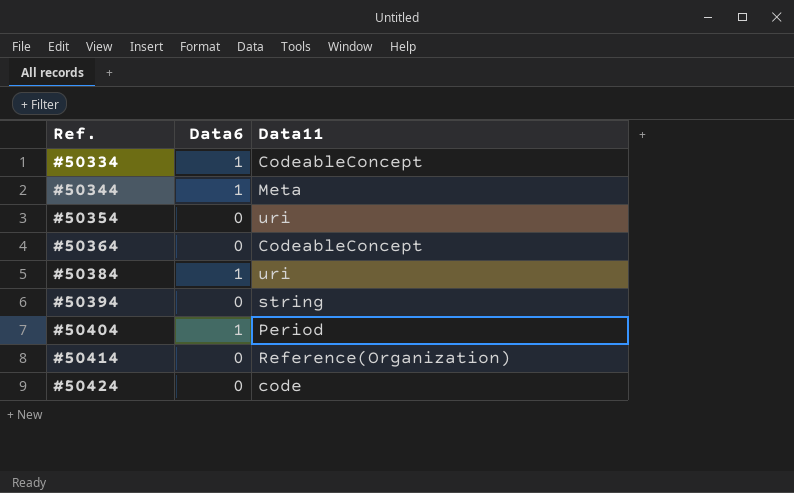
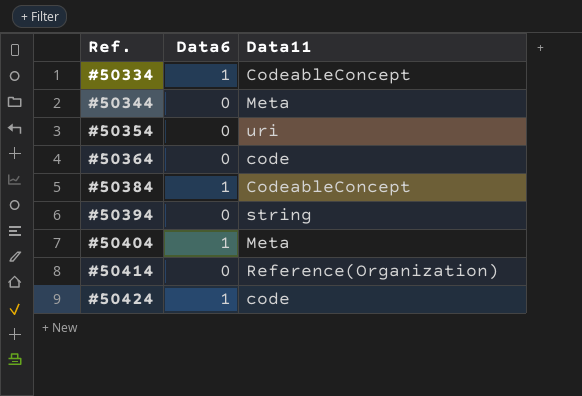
#50344 | Data6: 1 -> 0
#50364 | Data11: CodeableConcept -> code
#50384 | Data11: uri -> CodeableConcept
#50404 | Data11: Period -> Meta
#50424 | Data6: 0 -> 1

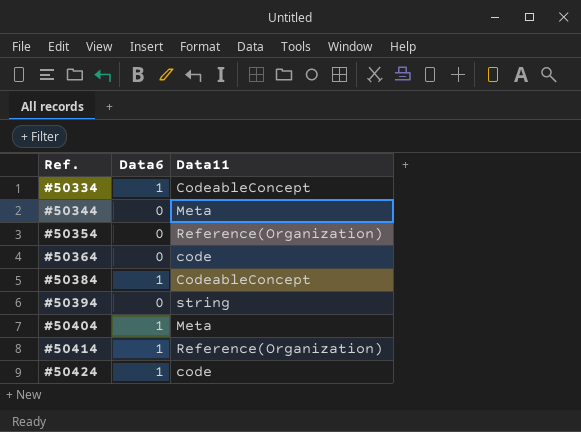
#50354 | Data11: uri -> Reference(Organization)
#50414 | Data6: 0 -> 1

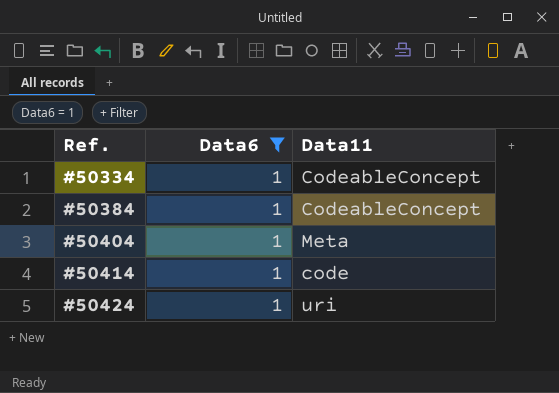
filter: none -> Data6 = 1
#50414 | Data11: Reference(Organization) -> code
#50424 | Data11: code -> uri

